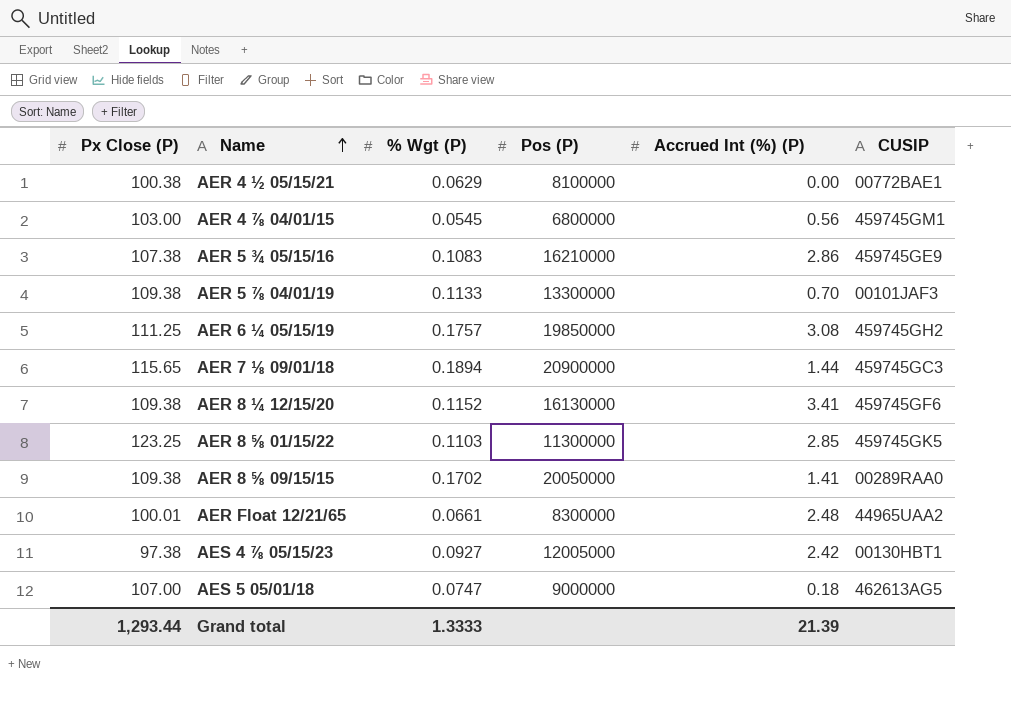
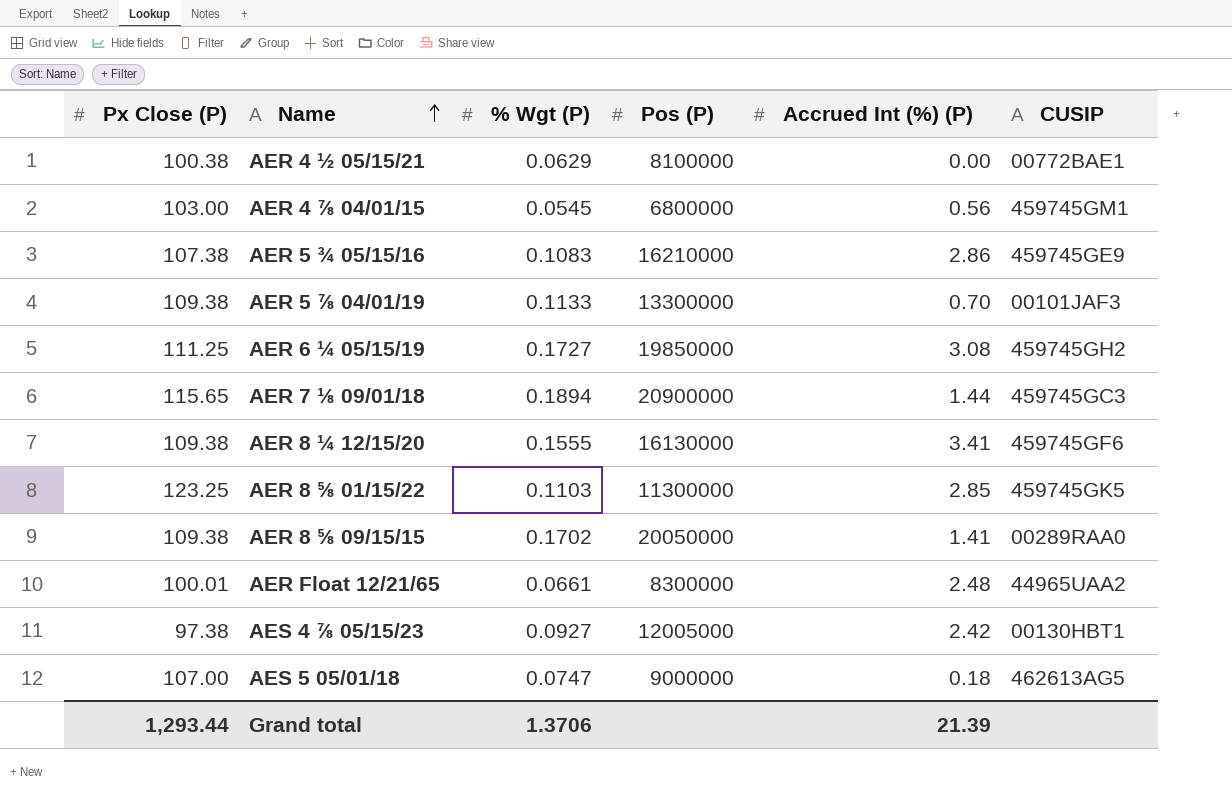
AER 6 ¼ 05/15/19 | % Wgt (P): 0.1757 -> 0.1727
AER 8 ¼ 12/15/20 | % Wgt (P): 0.1152 -> 0.1555
Grand total | % Wgt (P): 1.3333 -> 1.3706

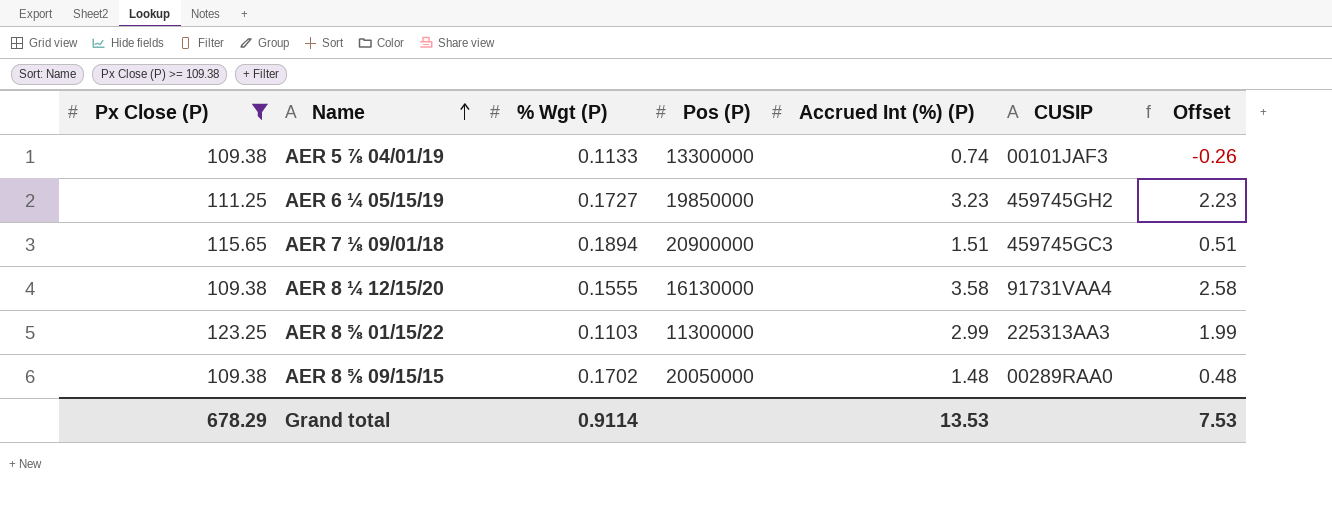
filter: none -> Px Close (P) >= 109.38
column Offset | formula: none -> [Accrued Int (%) (P)] - 1
AER 5 ⅞ 04/01/19 | Accrued Int (%) (P): 0.70 -> 0.74
AER 6 ¼ 05/15/19 | Accrued Int (%) (P): 3.08 -> 3.23
AER 7 ⅛ 09/01/18 | Accrued Int (%) (P): 1.44 -> 1.51
AER 8 ¼ 12/15/20 | Accrued Int (%) (P): 3.41 -> 3.58
AER 8 ¼ 12/15/20 | CUSIP: 459745GF6 -> 91731VAA4
AER 8 ⅝ 01/15/22 | Accrued Int (%) (P): 2.85 -> 2.99
AER 8 ⅝ 01/15/22 | CUSIP: 459745GK5 -> 225313AA3
AER 8 ⅝ 09/15/15 | Accrued Int (%) (P): 1.41 -> 1.48
Grand total | Px Close (P): 1,293.44 -> 678.29
Grand total | % Wgt (P): 1.3706 -> 0.9114
Grand total | Accrued Int (%) (P): 21.39 -> 13.53

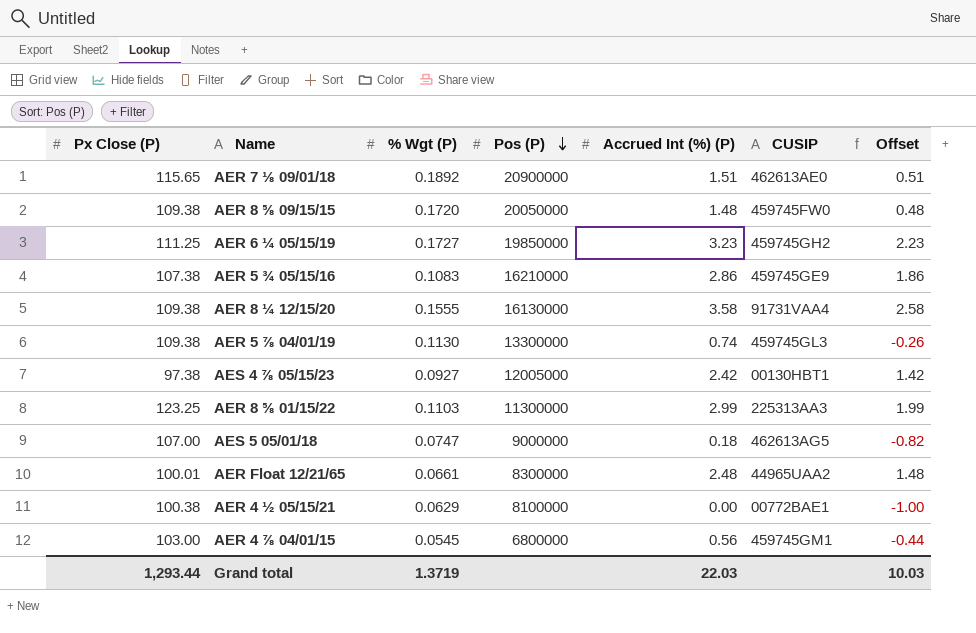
filter: Px Close (P) >= 109.38 -> none
row order: Name ascending -> Pos (P) descending
AER 7 ⅛ 09/01/18 | % Wgt (P): 0.1894 -> 0.1892
AER 7 ⅛ 09/01/18 | CUSIP: 459745GC3 -> 462613AE0
AER 8 ⅝ 09/15/15 | % Wgt (P): 0.1702 -> 0.1720
AER 8 ⅝ 09/15/15 | CUSIP: 00289RAA0 -> 459745FW0
AER 5 ⅞ 04/01/19 | % Wgt (P): 0.1133 -> 0.1130
AER 5 ⅞ 04/01/19 | CUSIP: 00101JAF3 -> 459745GL3
Grand total | Px Close (P): 678.29 -> 1,293.44
Grand total | % Wgt (P): 0.9114 -> 1.3719
Grand total | Accrued Int (%) (P): 13.53 -> 22.03
Grand total | Offset: 7.53 -> 10.03

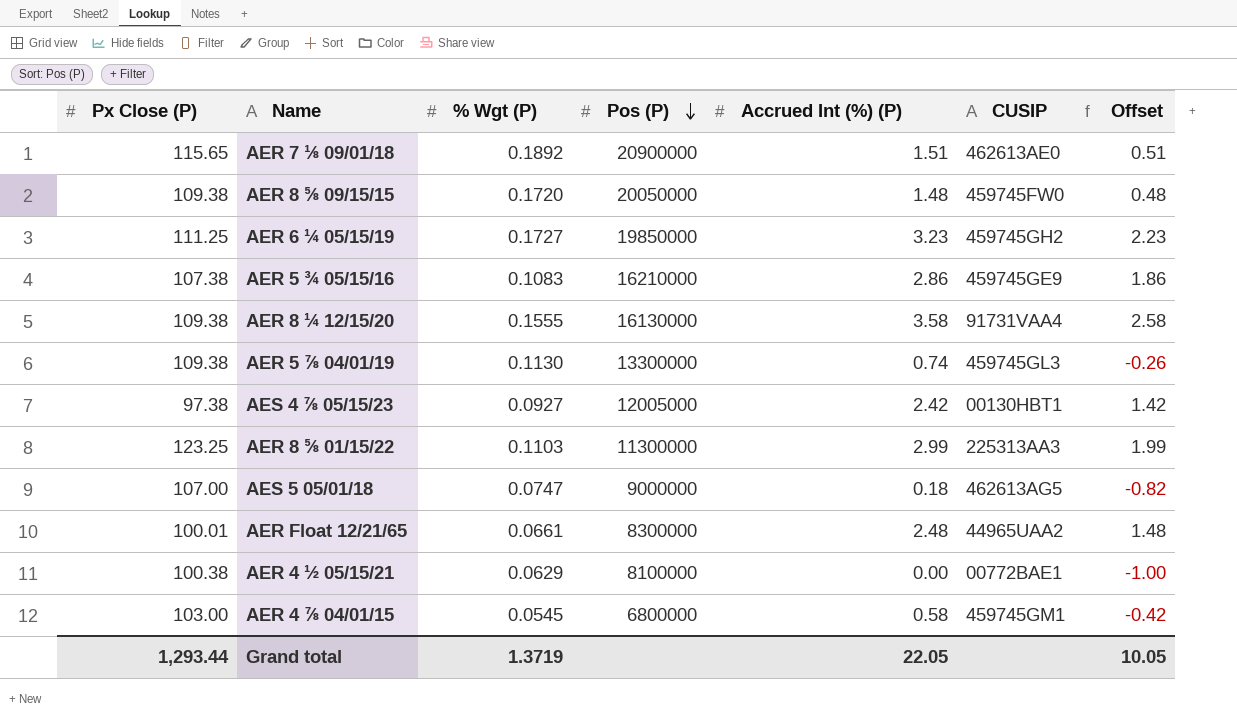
AER 4 ⅞ 04/01/15 | Accrued Int (%) (P): 0.56 -> 0.58
AER 4 ⅞ 04/01/15 | Offset: -0.44 -> -0.42
Grand total | Accrued Int (%) (P): 22.03 -> 22.05
Grand total | Offset: 10.03 -> 10.05

